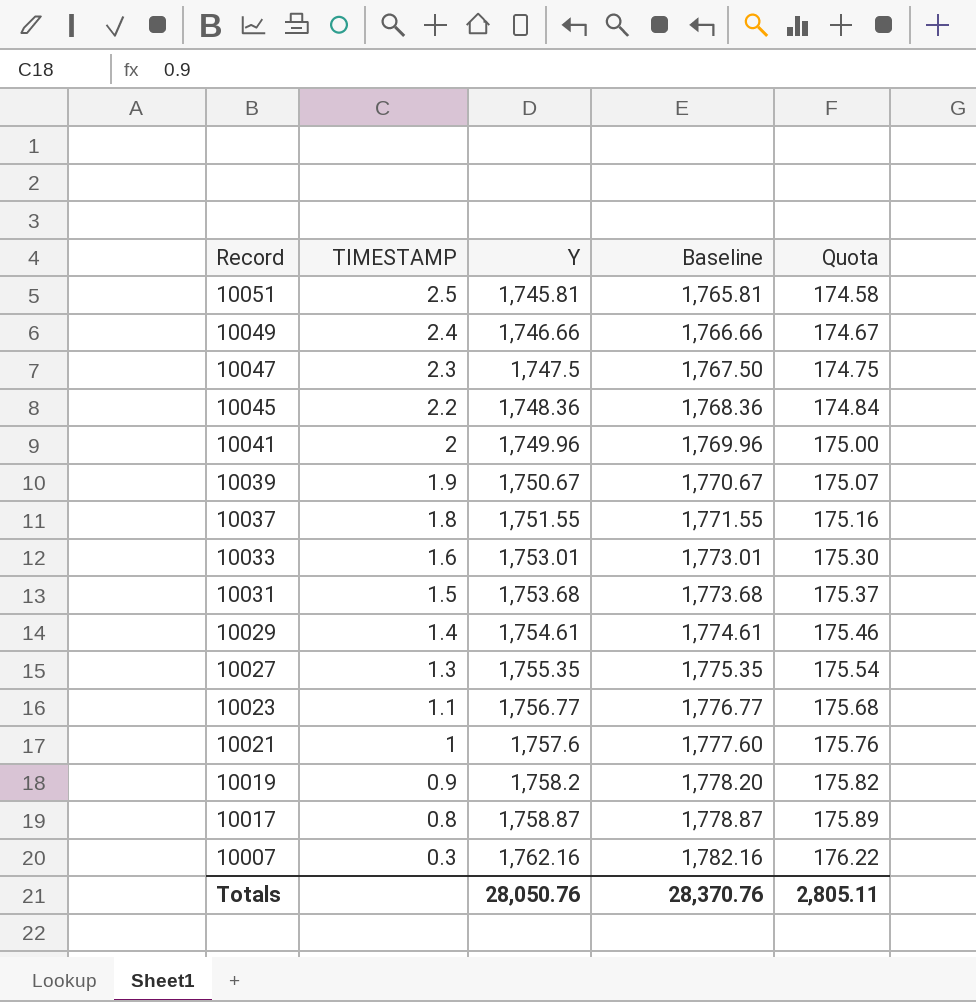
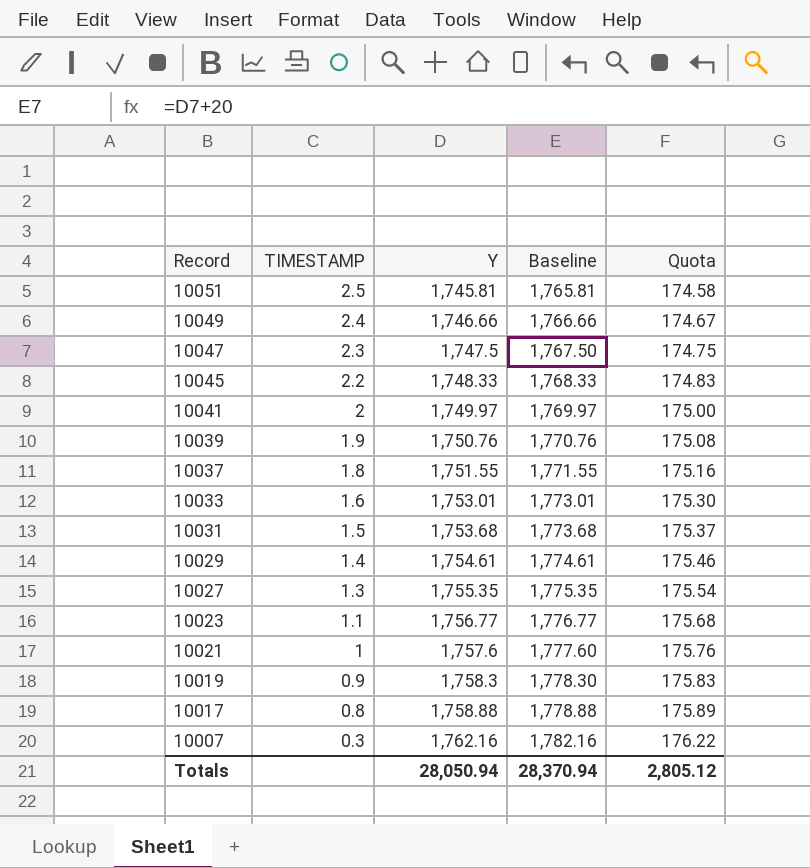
10045 | Y: 1,748.36 -> 1,748.33
10045 | Baseline: 1,768.36 -> 1,768.33
10045 | Quota: 174.84 -> 174.83
10041 | Y: 1,749.96 -> 1,749.97
10041 | Baseline: 1,769.96 -> 1,769.97
10039 | Y: 1,750.67 -> 1,750.76
10039 | Baseline: 1,770.67 -> 1,770.76
10039 | Quota: 175.07 -> 175.08
10019 | Y: 1,758.2 -> 1,758.3
10019 | Baseline: 1,778.20 -> 1,778.30
10019 | Quota: 175.82 -> 175.83
10017 | Y: 1,758.87 -> 1,758.88
10017 | Baseline: 1,778.87 -> 1,778.88
Totals | Y: 28,050.76 -> 28,050.94
Totals | Baseline: 28,370.76 -> 28,370.94
Totals | Quota: 2,805.11 -> 2,805.12

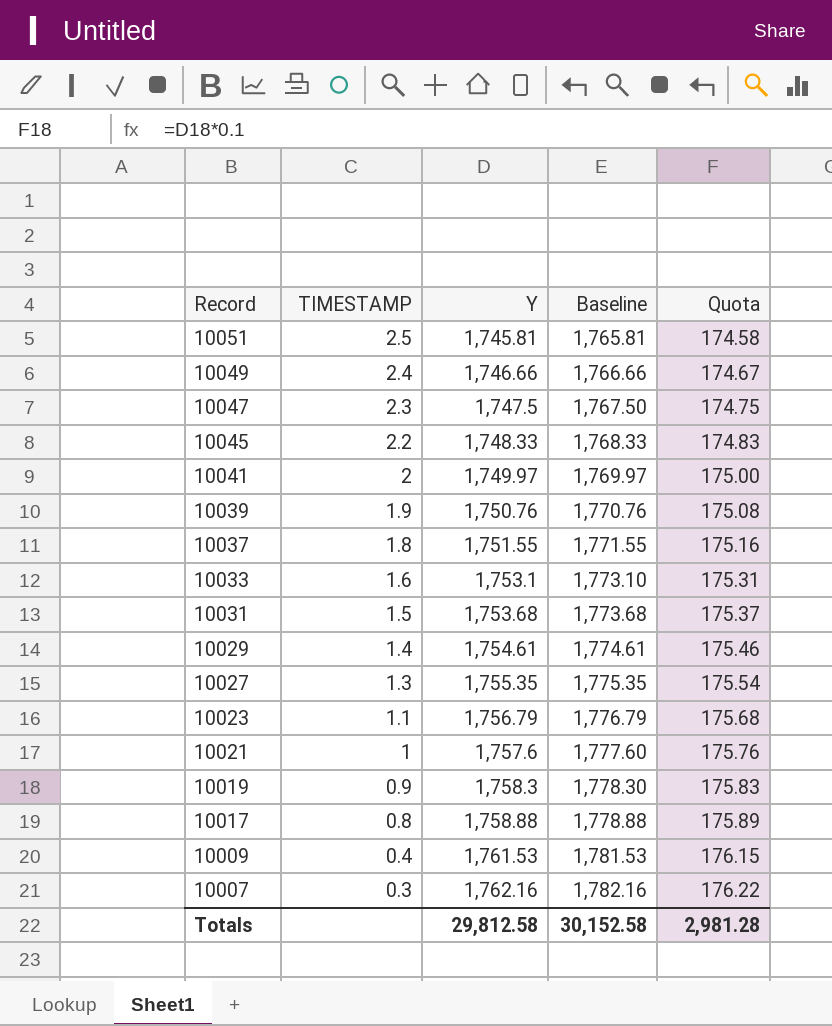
10033 | Y: 1,753.01 -> 1,753.1
10033 | Baseline: 1,773.01 -> 1,773.10
10033 | Quota: 175.30 -> 175.31
10023 | Y: 1,756.77 -> 1,756.79
10023 | Baseline: 1,776.77 -> 1,776.79
row 10009: none -> 0.4 | 1,761.53 | 1,781.53 | 176.15
Totals | Y: 28,050.94 -> 29,812.58
Totals | Baseline: 28,370.94 -> 30,152.58
Totals | Quota: 2,805.12 -> 2,981.28

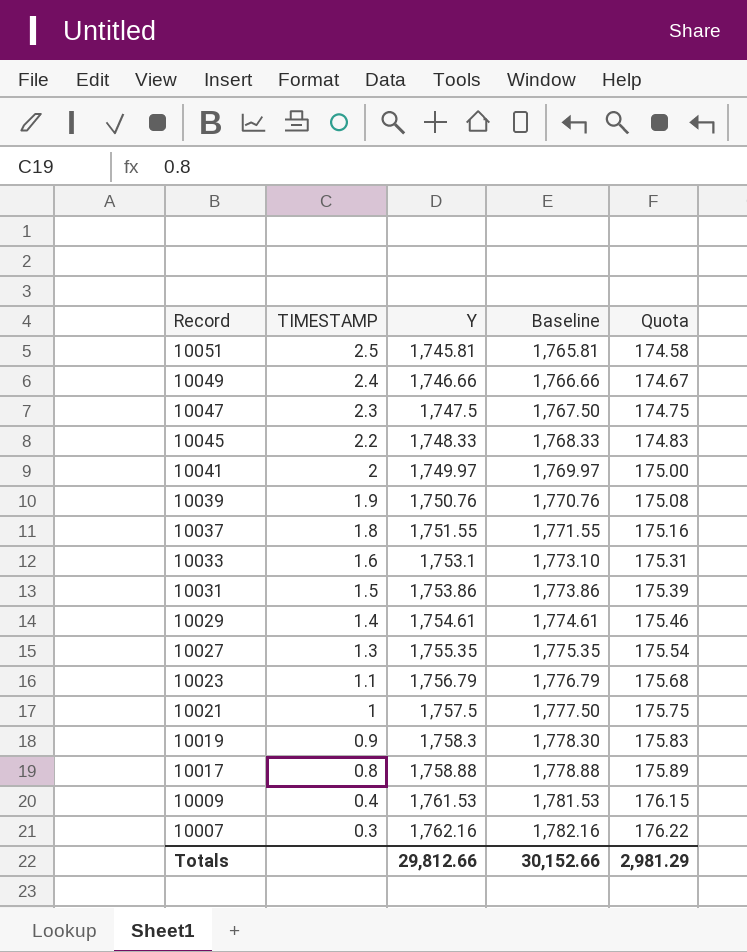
10031 | Y: 1,753.68 -> 1,753.86
10031 | Baseline: 1,773.68 -> 1,773.86
10031 | Quota: 175.37 -> 175.39
10021 | Y: 1,757.6 -> 1,757.5
10021 | Baseline: 1,777.60 -> 1,777.50
10021 | Quota: 175.76 -> 175.75
Totals | Y: 29,812.58 -> 29,812.66
Totals | Baseline: 30,152.58 -> 30,152.66
Totals | Quota: 2,981.28 -> 2,981.29

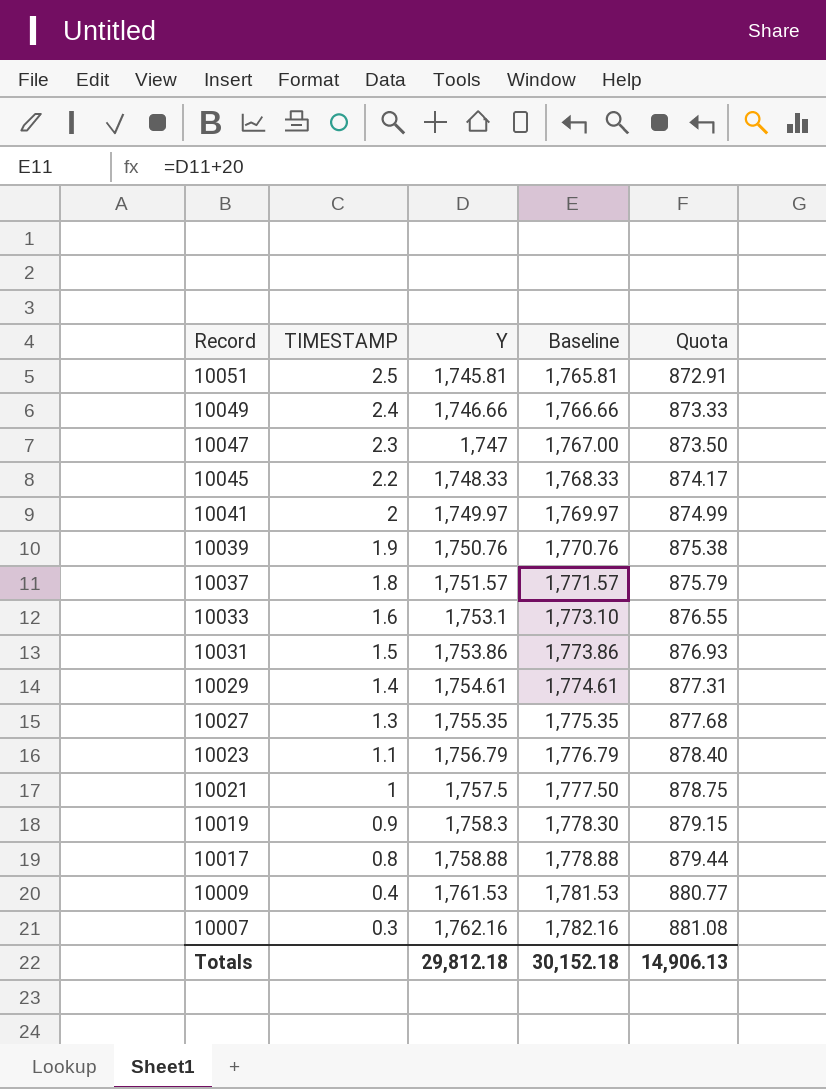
column Quota | formula: [Y] * 0.1 -> [Y] * 0.5
10047 | Y: 1,747.5 -> 1,747
10047 | Baseline: 1,767.50 -> 1,767.00
10037 | Y: 1,751.55 -> 1,751.57
10037 | Baseline: 1,771.55 -> 1,771.57
Totals | Y: 29,812.66 -> 29,812.18
Totals | Baseline: 30,152.66 -> 30,152.18
Totals | Quota: 2,981.29 -> 14,906.13

